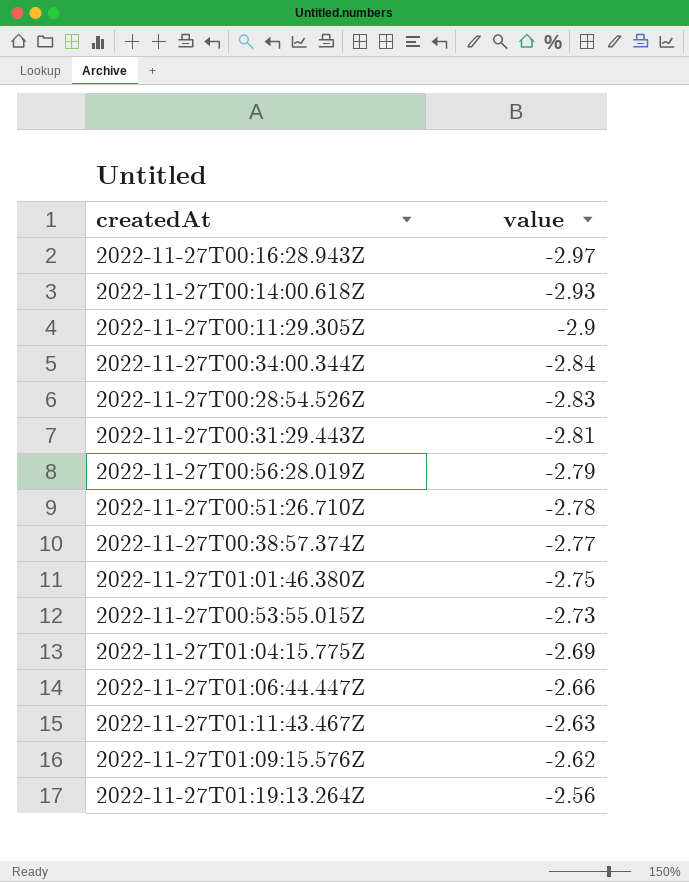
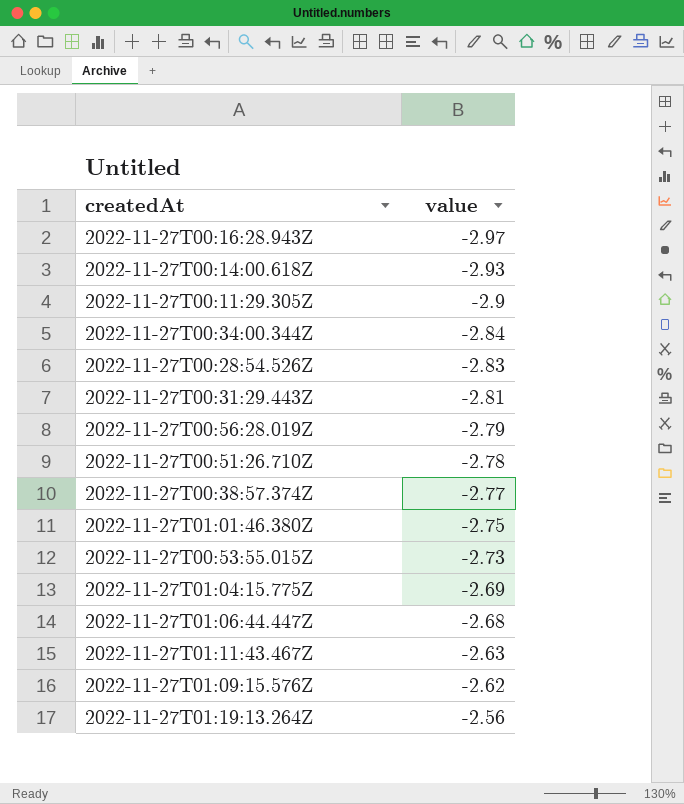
2022-11-27T01:06:44.447Z | value: -2.66 -> -2.68

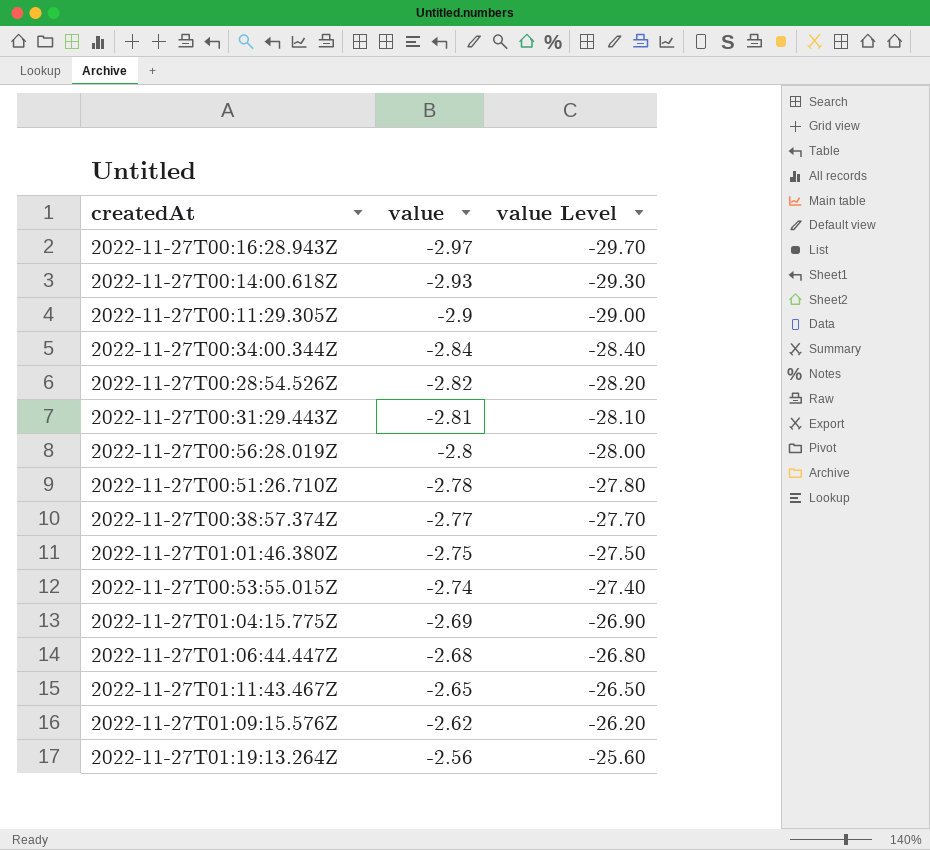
column value Level | formula: none -> [value] * 10
2022-11-27T00:28:54.526Z | value: -2.83 -> -2.82
2022-11-27T00:56:28.019Z | value: -2.79 -> -2.8
2022-11-27T00:53:55.015Z | value: -2.73 -> -2.74
2022-11-27T01:11:43.467Z | value: -2.63 -> -2.65

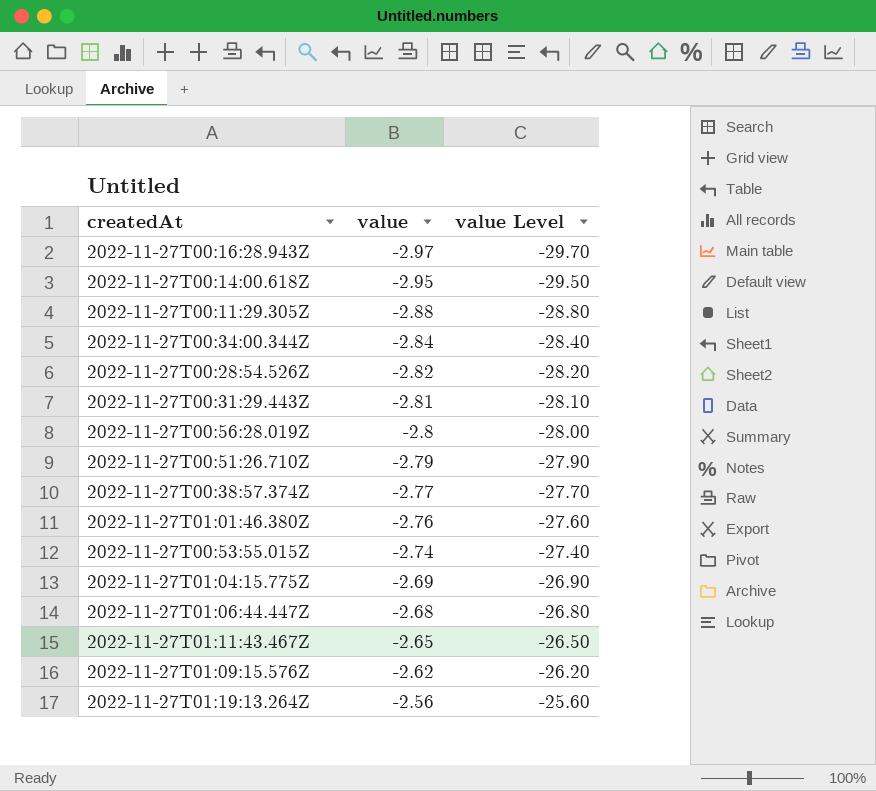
2022-11-27T00:14:00.618Z | value: -2.93 -> -2.95
2022-11-27T00:14:00.618Z | value Level: -29.30 -> -29.50
2022-11-27T00:11:29.305Z | value: -2.9 -> -2.88
2022-11-27T00:11:29.305Z | value Level: -29.00 -> -28.80
2022-11-27T00:51:26.710Z | value: -2.78 -> -2.79
2022-11-27T00:51:26.710Z | value Level: -27.80 -> -27.90
2022-11-27T01:01:46.380Z | value: -2.75 -> -2.76
2022-11-27T01:01:46.380Z | value Level: -27.50 -> -27.60

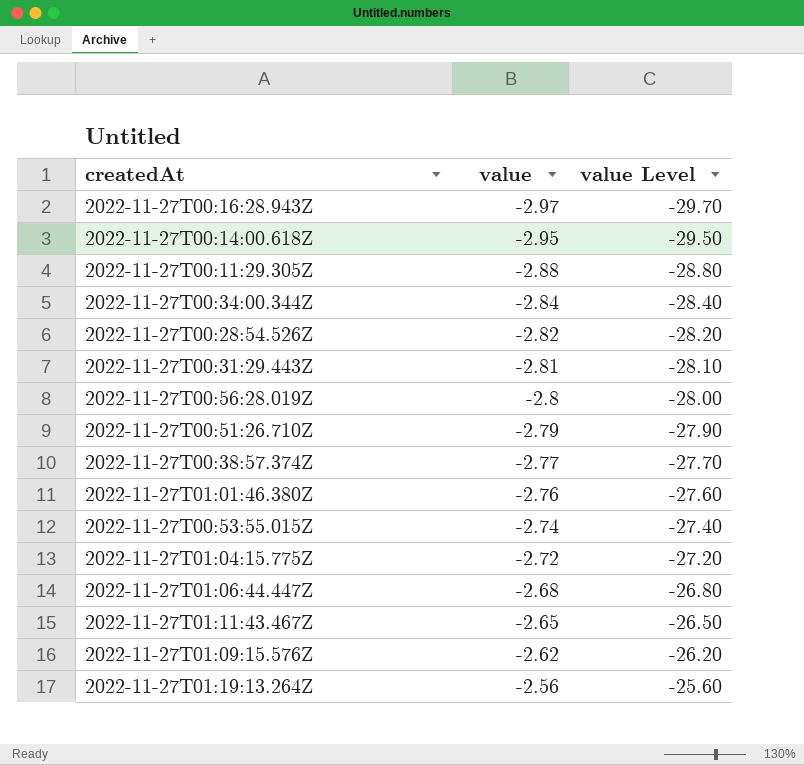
2022-11-27T01:04:15.775Z | value: -2.69 -> -2.72
2022-11-27T01:04:15.775Z | value Level: -26.90 -> -27.20

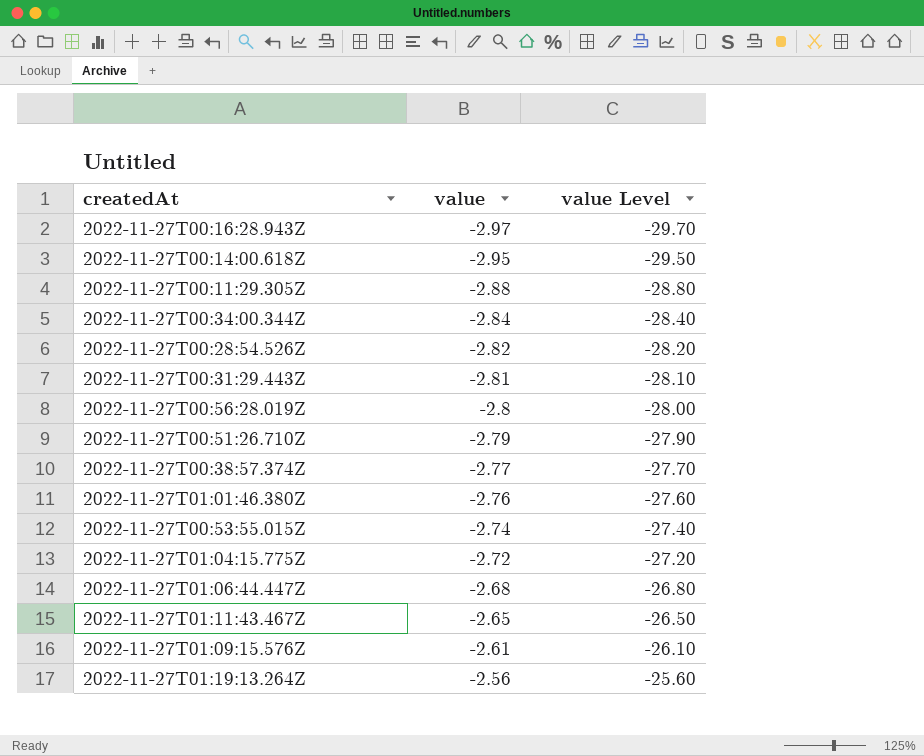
2022-11-27T01:09:15.576Z | value: -2.62 -> -2.61
2022-11-27T01:09:15.576Z | value Level: -26.20 -> -26.10

